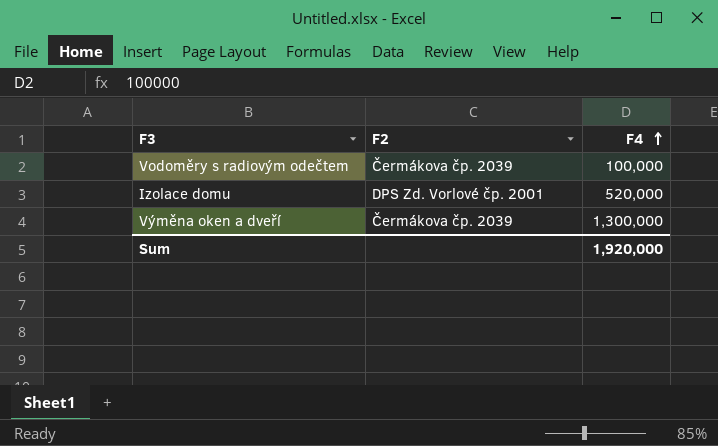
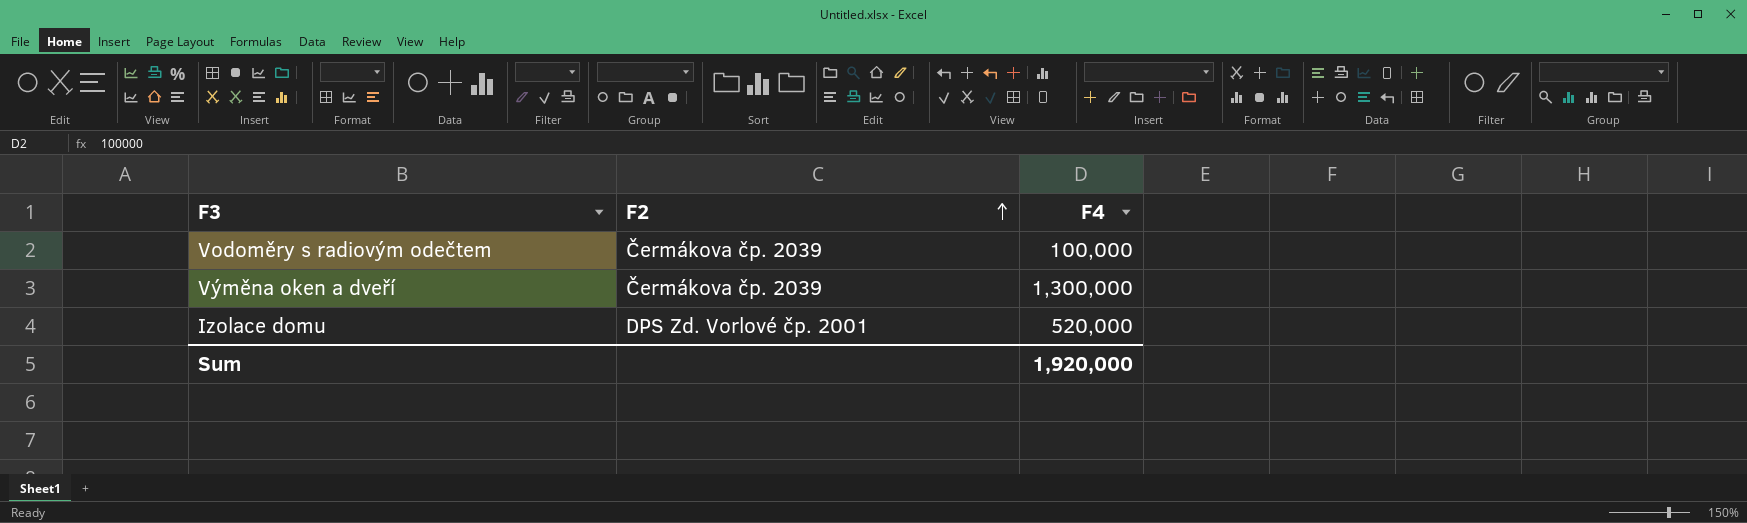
row order: F4 ascending -> F2 ascending

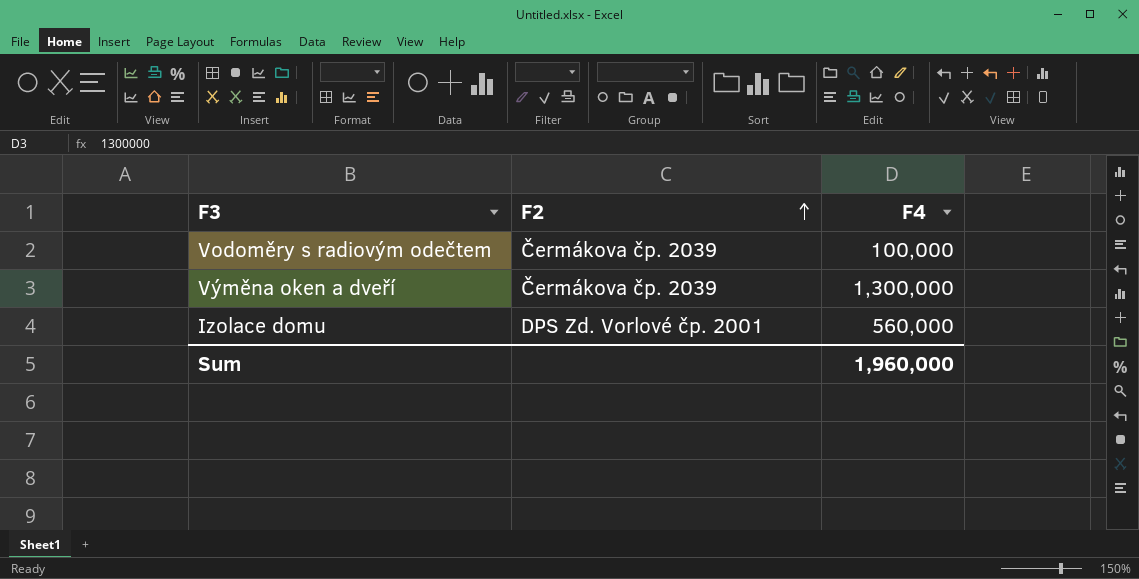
Izolace domu | F4: 520,000 -> 560,000
Sum | F4: 1,920,000 -> 1,960,000

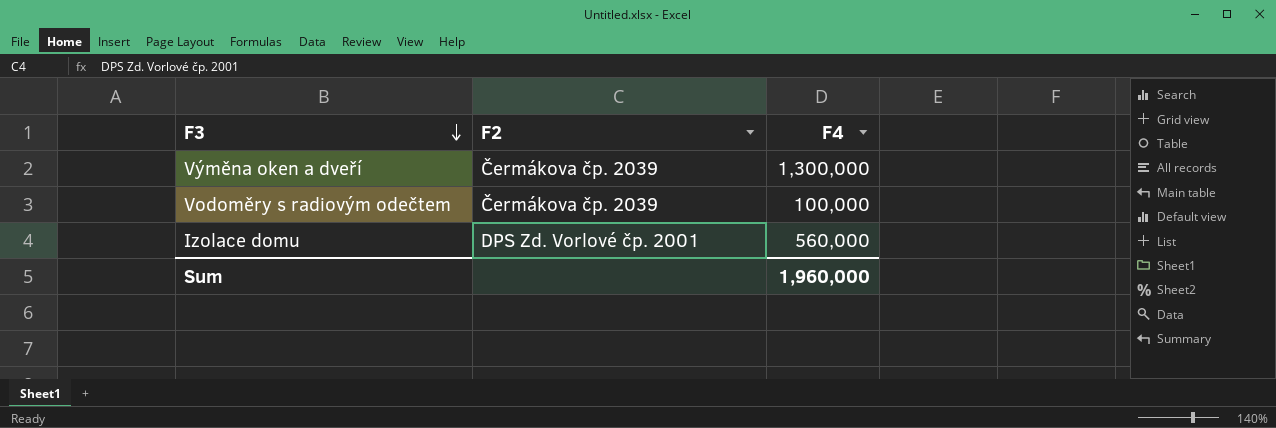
row order: F2 ascending -> F3 descending

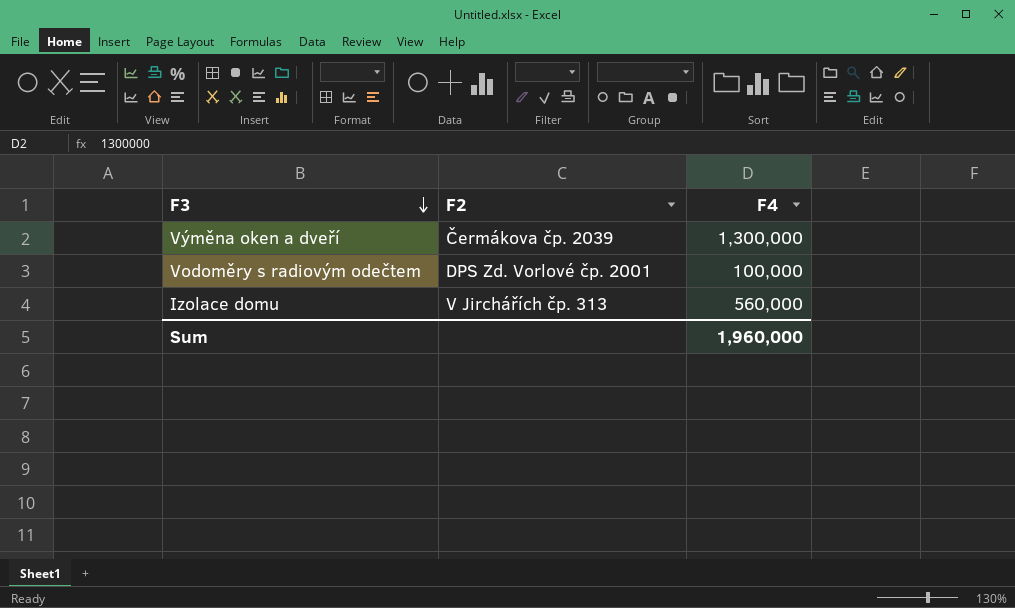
Vodoměry s radiovým odečtem | F2: Čermákova čp. 2039 -> DPS Zd. Vorlové čp. 2001
Izolace domu | F2: DPS Zd. Vorlové čp. 2001 -> V Jirchářích čp. 313

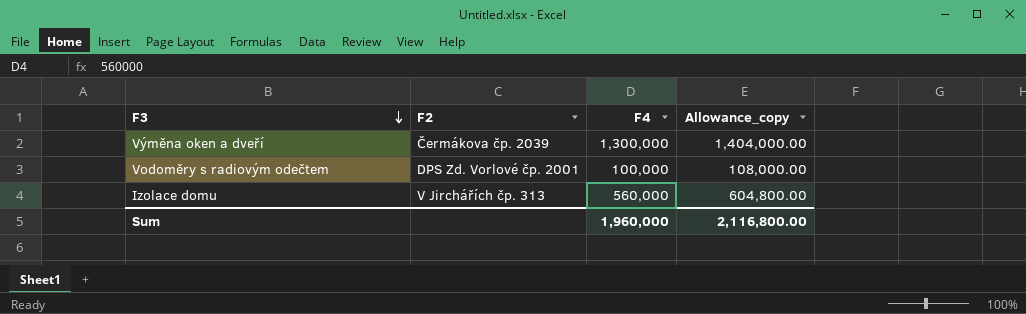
column Allowance_copy | formula: none -> [F4] * 1.08

